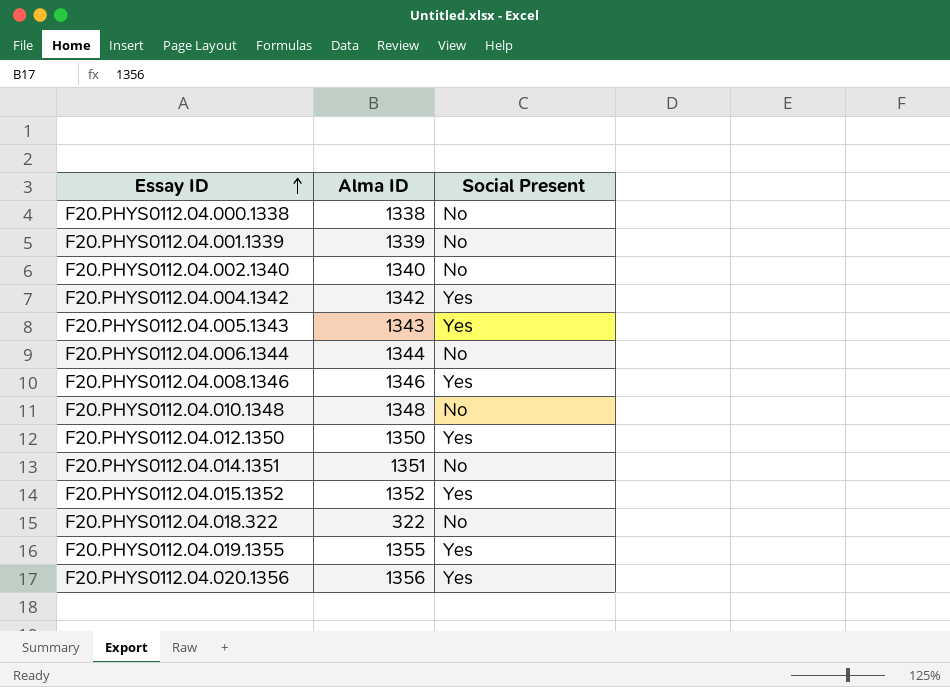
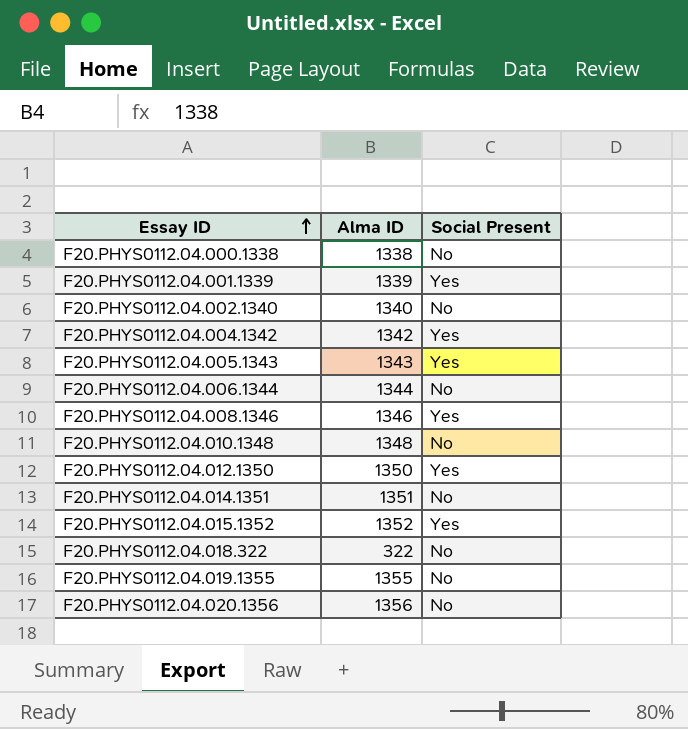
F20.PHYS0112.04.001.1339 | Social Present: No -> Yes
F20.PHYS0112.04.019.1355 | Social Present: Yes -> No
F20.PHYS0112.04.020.1356 | Social Present: Yes -> No

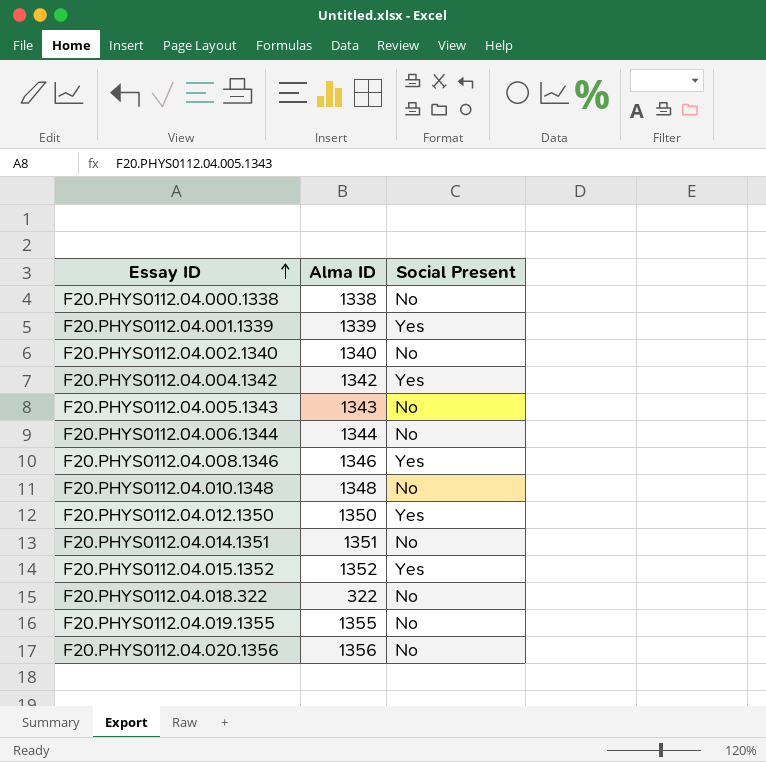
F20.PHYS0112.04.005.1343 | Social Present: Yes -> No

